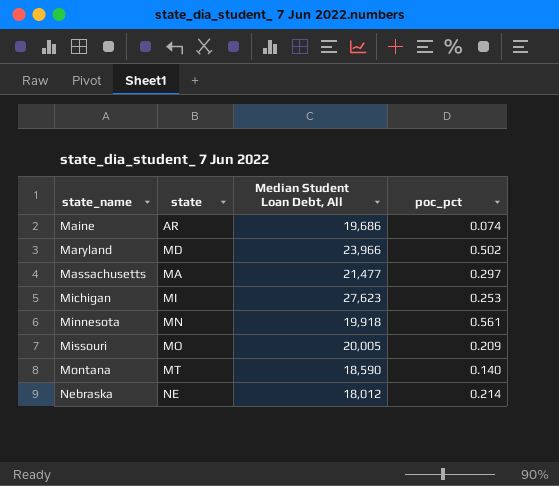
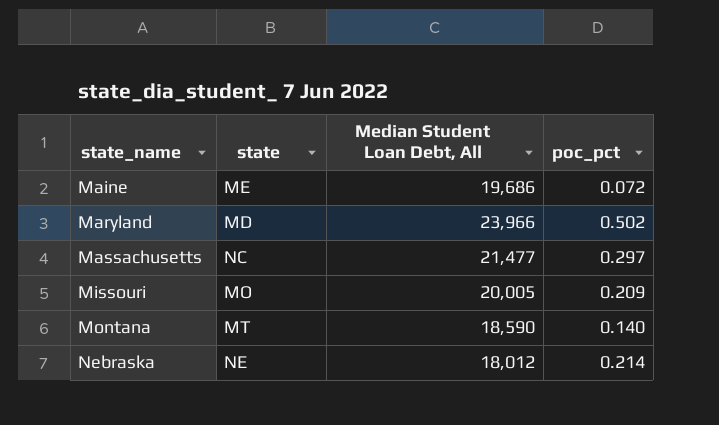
row Michigan: MI | 27,623 | 0.253 -> none
row Minnesota: MN | 19,918 | 0.561 -> none
Maine | state: AR -> ME
Maine | poc_pct: 0.074 -> 0.072
Massachusetts | state: MA -> NC

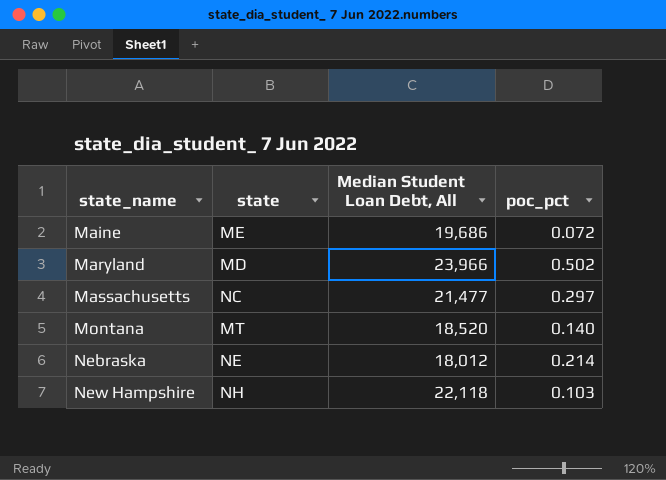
row Missouri: MO | 20,005 | 0.209 -> none
Montana | Median Student Loan Debt, All: 18,590 -> 18,520
row New Hampshire: none -> NH | 22,118 | 0.103

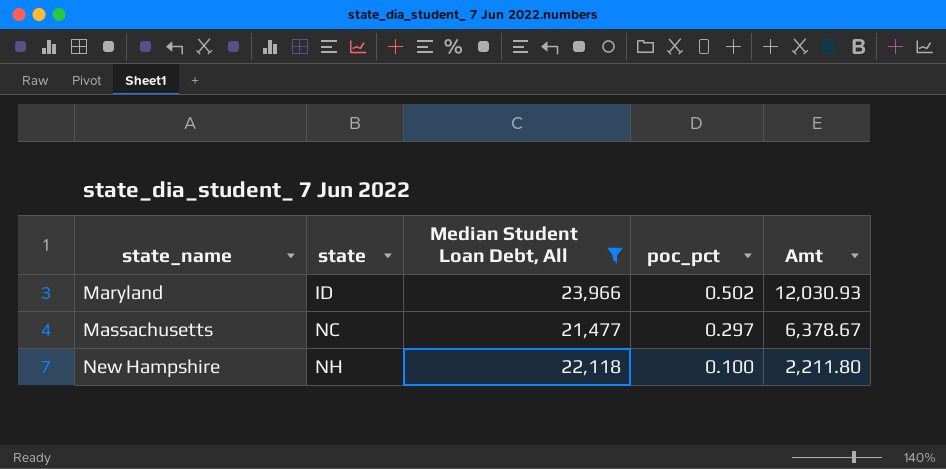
filter: none -> Median Student Loan Debt, All >= 21,477
column Amt | formula: none -> [Median Student Loan Debt, All] * [poc_pct]
Maryland | state: MD -> ID
New Hampshire | poc_pct: 0.103 -> 0.100

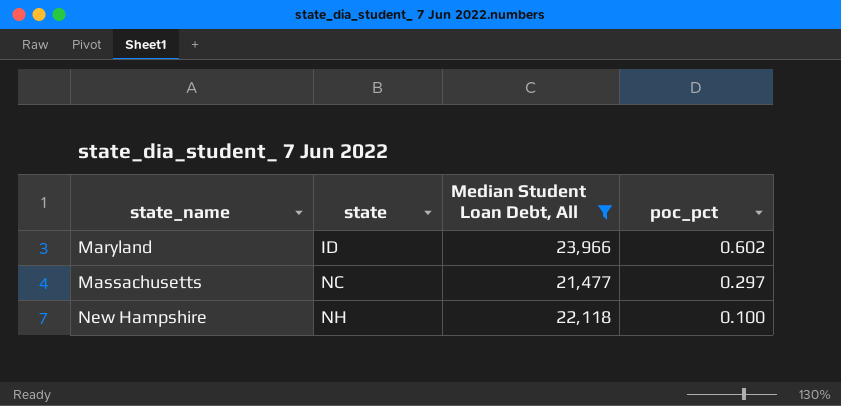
column Amt | formula: [Median Student Loan Debt, All] * [poc_pct] -> none
Maryland | poc_pct: 0.502 -> 0.602

